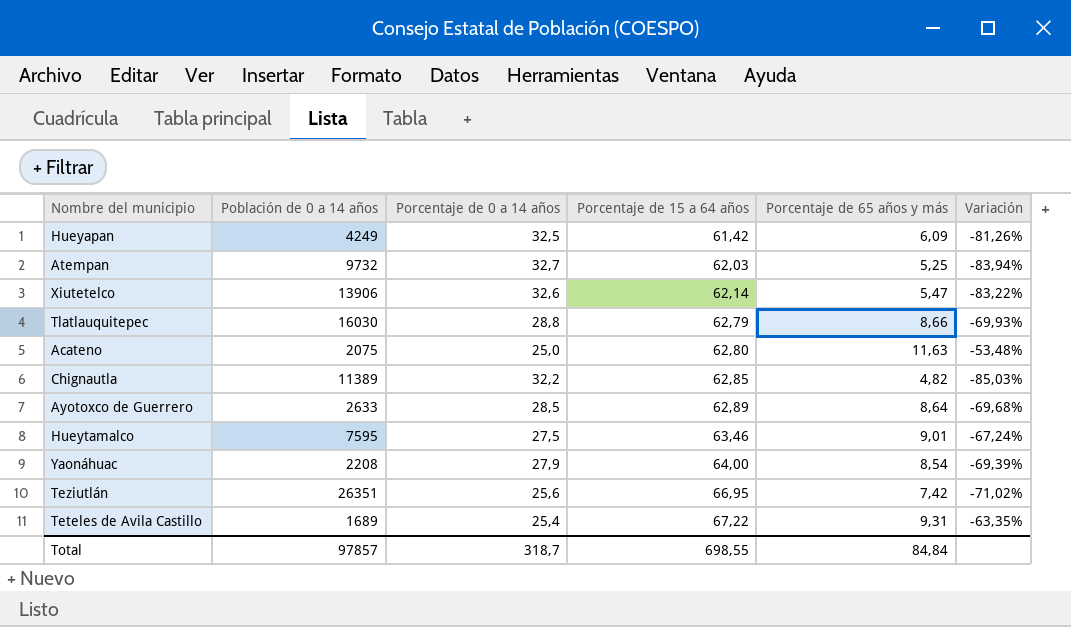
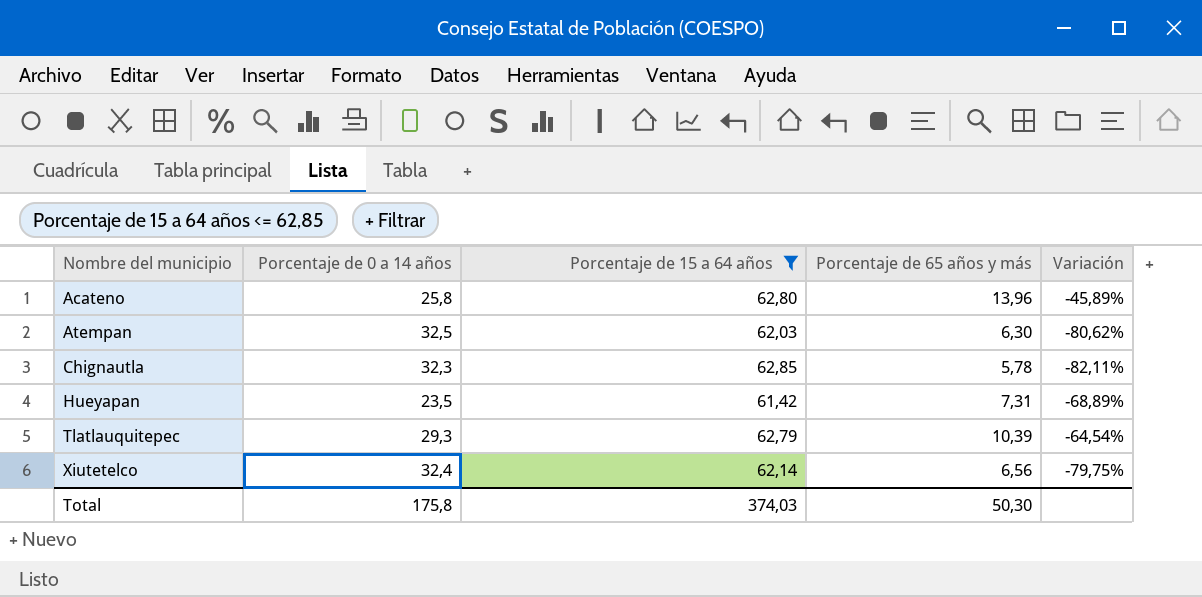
filter: none -> Porcentaje de 15 a 64 años <= 62,85
row order: Porcentaje de 15 a 64 años ascending -> Nombre del municipio ascending
column Población de 0 a 14 años | position: 2 -> none
Acateno | Porcentaje de 0 a 14 años: 25,0 -> 25,8
Acateno | Porcentaje de 65 años y más: 11,63 -> 13,96
Acateno | Variación: -53,48% -> -45,89%
Atempan | Porcentaje de 0 a 14 años: 32,7 -> 32,5
Atempan | Porcentaje de 65 años y más: 5,25 -> 6,30
Atempan | Variación: -83,94% -> -80,62%
Chignautla | Porcentaje de 0 a 14 años: 32,2 -> 32,3
Chignautla | Porcentaje de 65 años y más: 4,82 -> 5,78
Chignautla | Variación: -85,03% -> -82,11%
Hueyapan | Porcentaje de 0 a 14 años: 32,5 -> 23,5
Hueyapan | Porcentaje de 65 años y más: 6,09 -> 7,31
Hueyapan | Variación: -81,26% -> -68,89%
Tlatlauquitepec | Porcentaje de 0 a 14 años: 28,8 -> 29,3
Tlatlauquitepec | Porcentaje de 65 años y más: 8,66 -> 10,39
Tlatlauquitepec | Variación: -69,93% -> -64,54%
Xiutetelco | Porcentaje de 0 a 14 años: 32,6 -> 32,4
Xiutetelco | Porcentaje de 65 años y más: 5,47 -> 6,56
Xiutetelco | Variación: -83,22% -> -79,75%
Total | Porcentaje de 0 a 14 años: 318,7 -> 175,8
Total | Porcentaje de 15 a 64 años: 698,55 -> 374,03
Total | Porcentaje de 65 años y más: 84,84 -> 50,30

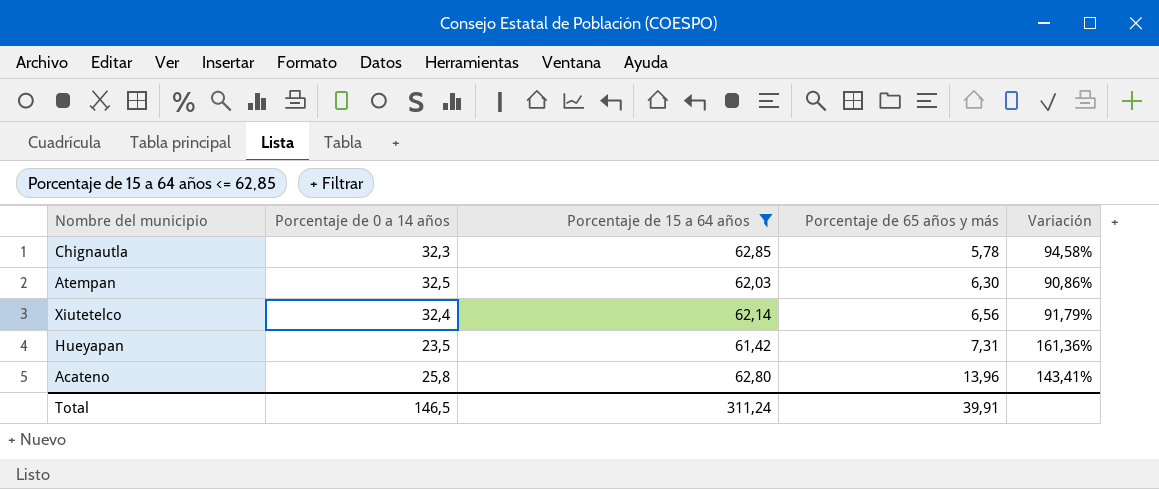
row order: Nombre del municipio ascending -> Porcentaje de 65 años y más ascending
column Variación | formula: ([Porcentaje de 65 años y más] - [Porcentaje de 0 a 14 años]) / [Porcentaje de 0 a 14 años] -> ([Porcentaje de 15 a 64 años] - [Porcentaje de 0 a 14 años]) / [Porcentaje de 0 a 14 años]
row Tlatlauquitepec: 29,3 | 62,79 | 10,39 | -64,54% -> none
Total | Porcentaje de 0 a 14 años: 175,8 -> 146,5
Total | Porcentaje de 15 a 64 años: 374,03 -> 311,24
Total | Porcentaje de 65 años y más: 50,30 -> 39,91

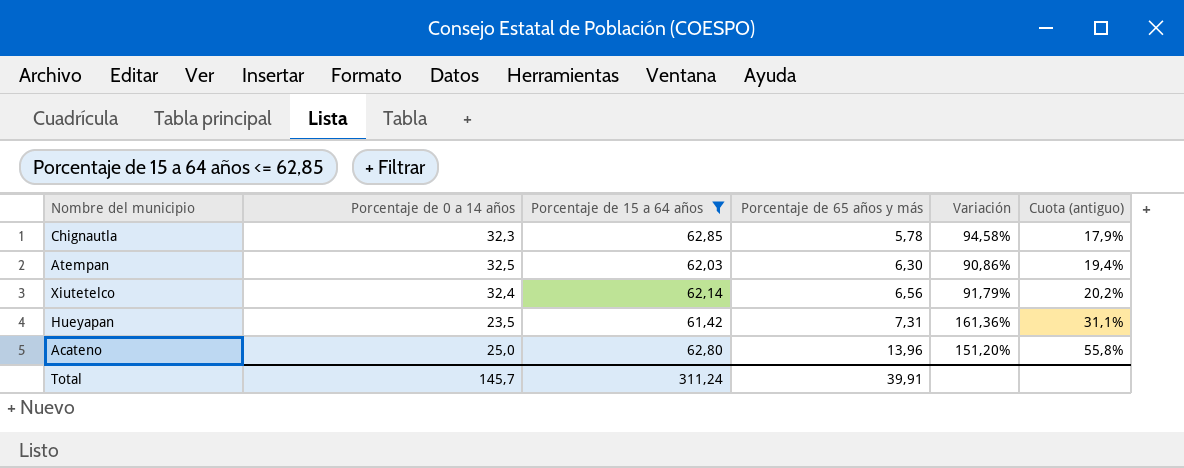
column Cuota (antiguo) | formula: none -> [Porcentaje de 65 años y más] / [Porcentaje de 0 a 14 años]
Acateno | Porcentaje de 0 a 14 años: 25,8 -> 25,0
Acateno | Variación: 143,41% -> 151,20%
Total | Porcentaje de 0 a 14 años: 146,5 -> 145,7

